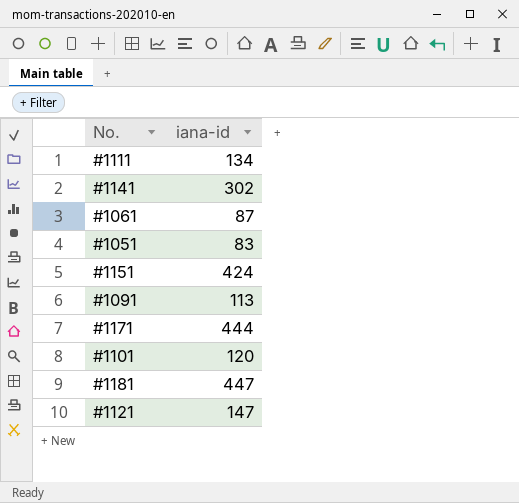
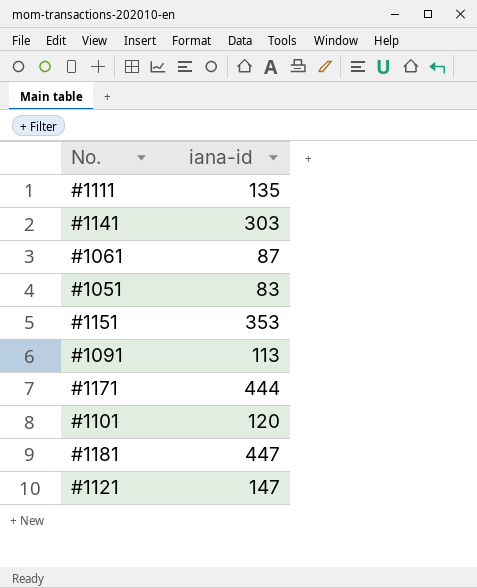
#1111 | iana-id: 134 -> 135
#1141 | iana-id: 302 -> 303
#1151 | iana-id: 424 -> 353

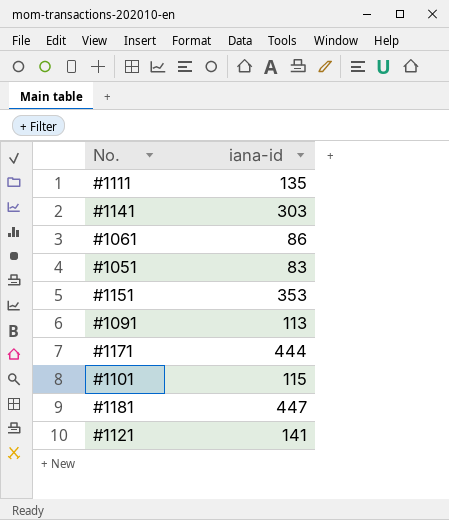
#1061 | iana-id: 87 -> 86
#1101 | iana-id: 120 -> 115
#1121 | iana-id: 147 -> 141

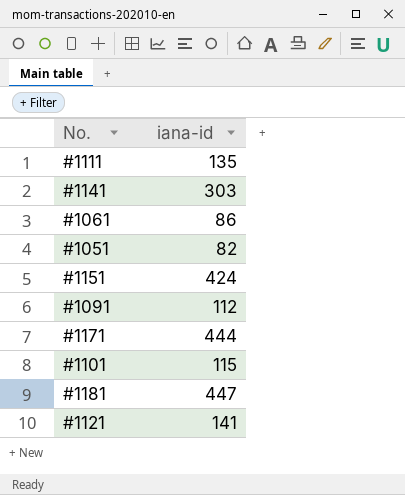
#1051 | iana-id: 83 -> 82
#1151 | iana-id: 353 -> 424
#1091 | iana-id: 113 -> 112

